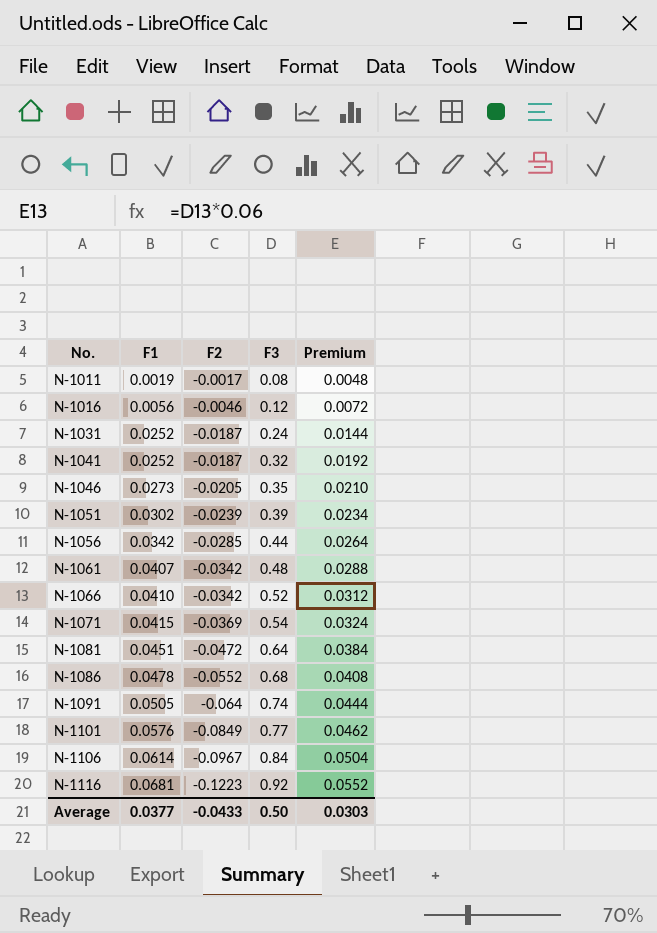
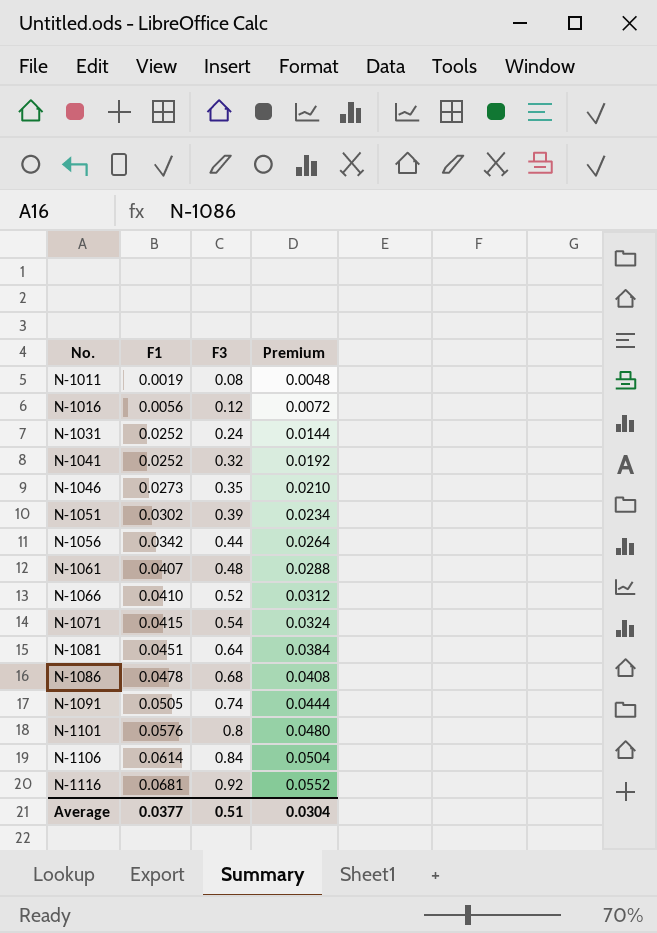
column F2 | position: 3 -> none
N-1101 | F3: 0.77 -> 0.8
N-1101 | Premium: 0.0462 -> 0.0480
Average | F3: 0.50 -> 0.51
Average | Premium: 0.0303 -> 0.0304

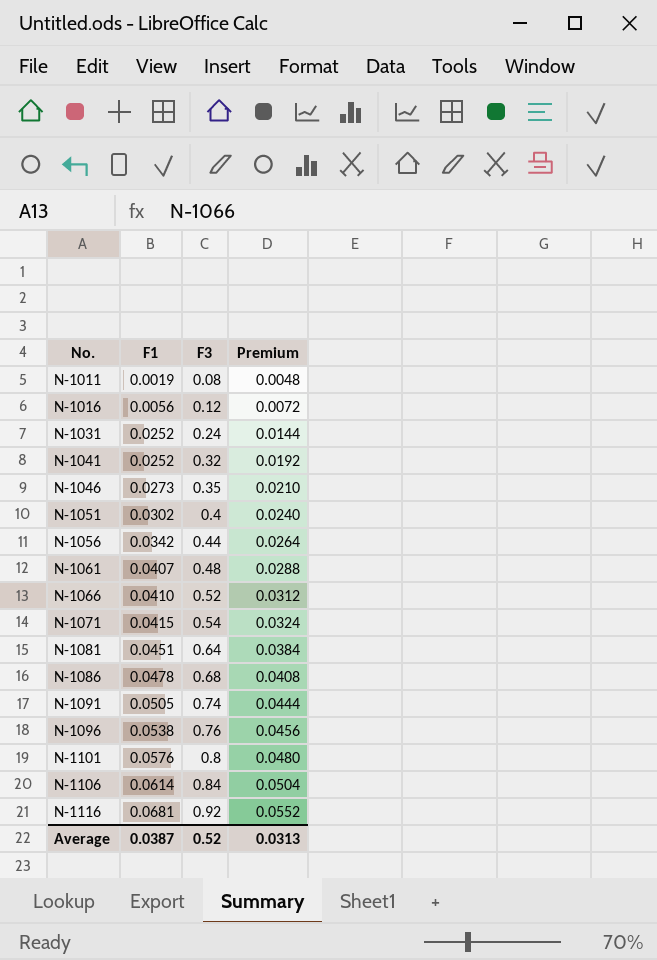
N-1051 | F3: 0.39 -> 0.4
N-1051 | Premium: 0.0234 -> 0.0240
row N-1096: none -> 0.0538 | 0.76 | 0.0456
Average | F1: 0.0377 -> 0.0387
Average | F3: 0.51 -> 0.52
Average | Premium: 0.0304 -> 0.0313

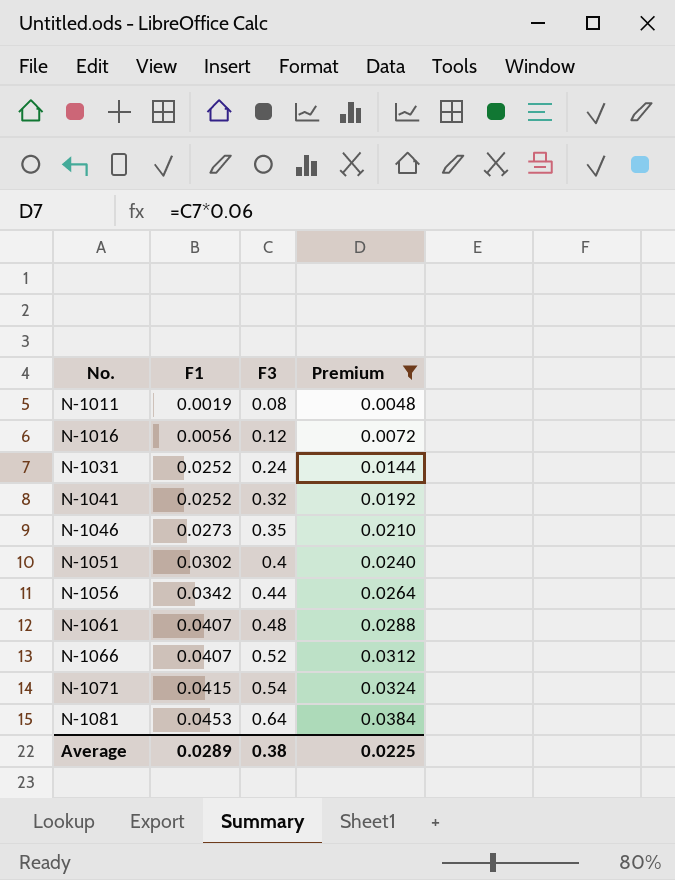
filter: none -> Premium <= 0.0384
N-1066 | F1: 0.0410 -> 0.0407
N-1081 | F1: 0.0451 -> 0.0453
Average | F1: 0.0387 -> 0.0289
Average | F3: 0.52 -> 0.38
Average | Premium: 0.0313 -> 0.0225

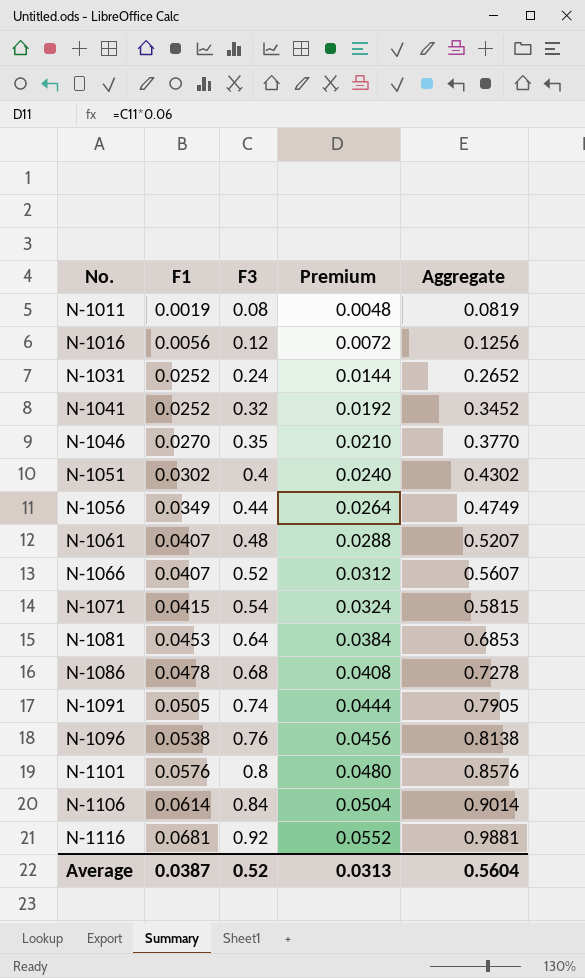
filter: Premium <= 0.0384 -> none
column Aggregate | formula: none -> [F1] + [F3]
N-1046 | F1: 0.0273 -> 0.0270
N-1056 | F1: 0.0342 -> 0.0349
Average | F1: 0.0289 -> 0.0387
Average | F3: 0.38 -> 0.52
Average | Premium: 0.0225 -> 0.0313

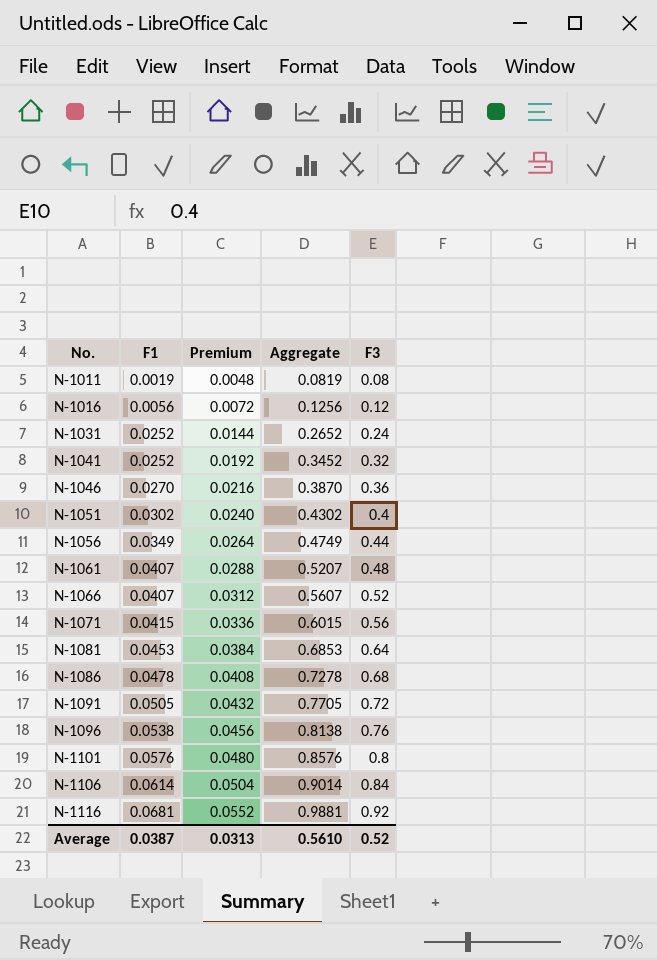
column F3 | position: 3 -> 5
N-1046 | Premium: 0.0210 -> 0.0216
N-1046 | Aggregate: 0.3770 -> 0.3870
N-1046 | F3: 0.35 -> 0.36
N-1071 | Premium: 0.0324 -> 0.0336
N-1071 | Aggregate: 0.5815 -> 0.6015
N-1071 | F3: 0.54 -> 0.56
N-1091 | Premium: 0.0444 -> 0.0432
N-1091 | Aggregate: 0.7905 -> 0.7705
N-1091 | F3: 0.74 -> 0.72
Average | Aggregate: 0.5604 -> 0.5610

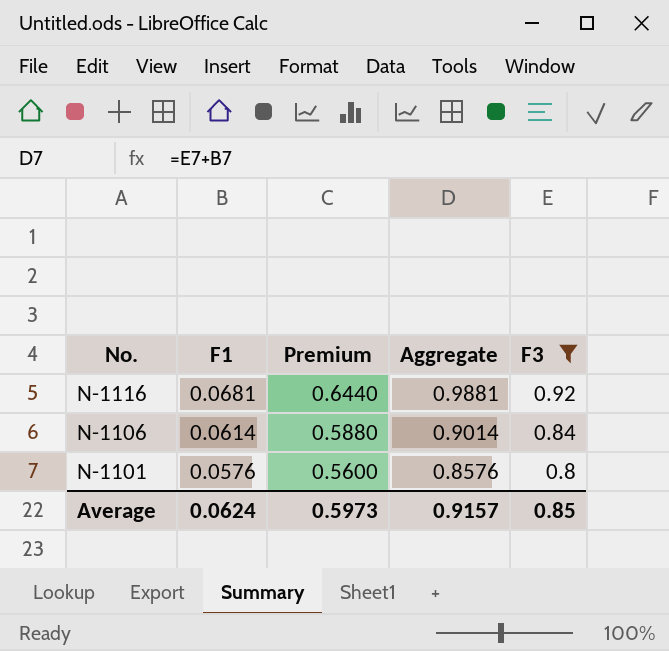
filter: none -> F3 >= 0.8
row order: No. ascending -> No. descending
column Premium | formula: [F3] * 0.06 -> [F3] * 0.7
Average | F1: 0.0387 -> 0.0624
Average | Premium: 0.0313 -> 0.5973
Average | Aggregate: 0.5610 -> 0.9157
Average | F3: 0.52 -> 0.85

